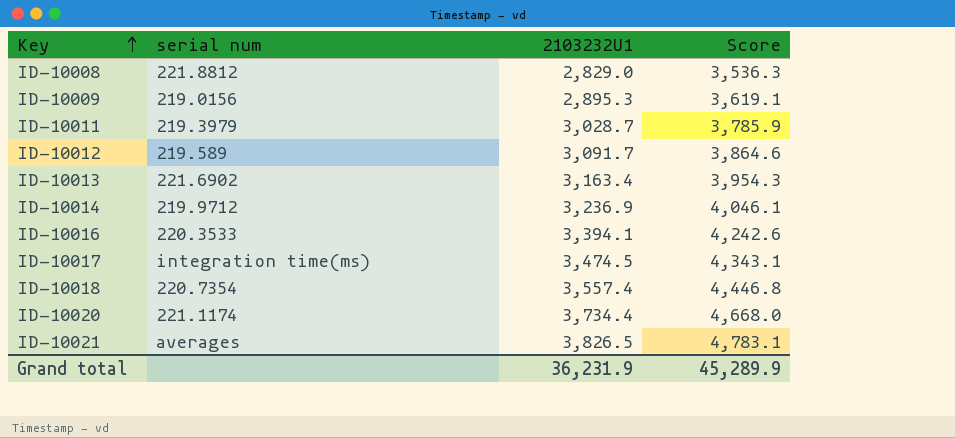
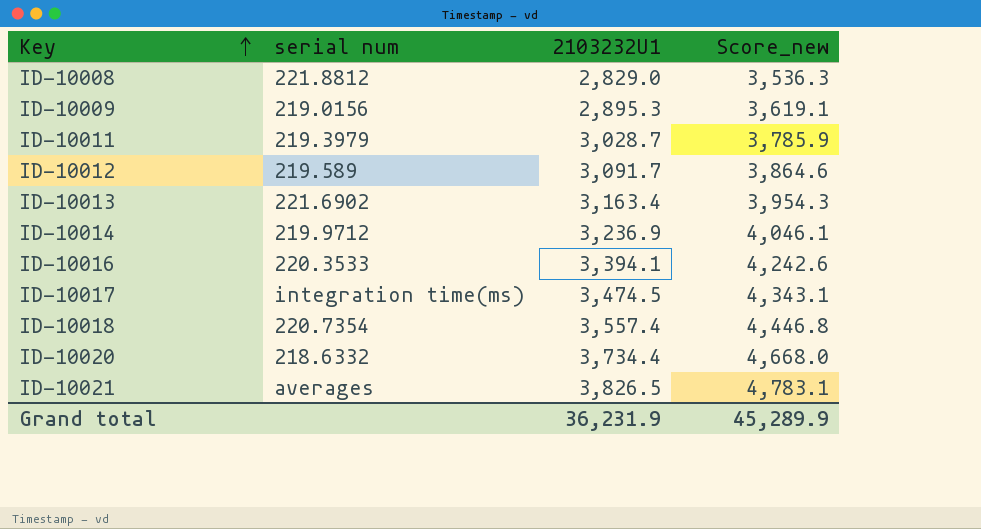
column name: Score -> Score_new
ID-10020 | serial num: 221.1174 -> 218.6332

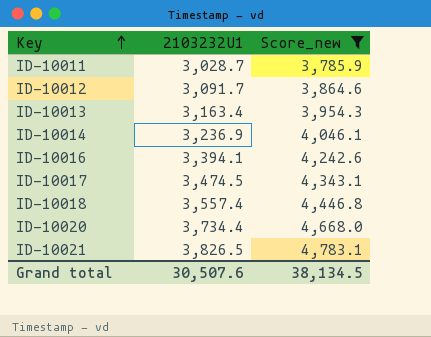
filter: none -> Score_new >= 3,785.9
column serial num | position: 2 -> none
Grand total | 2103232U1: 36,231.9 -> 30,507.6
Grand total | Score_new: 45,289.9 -> 38,134.5

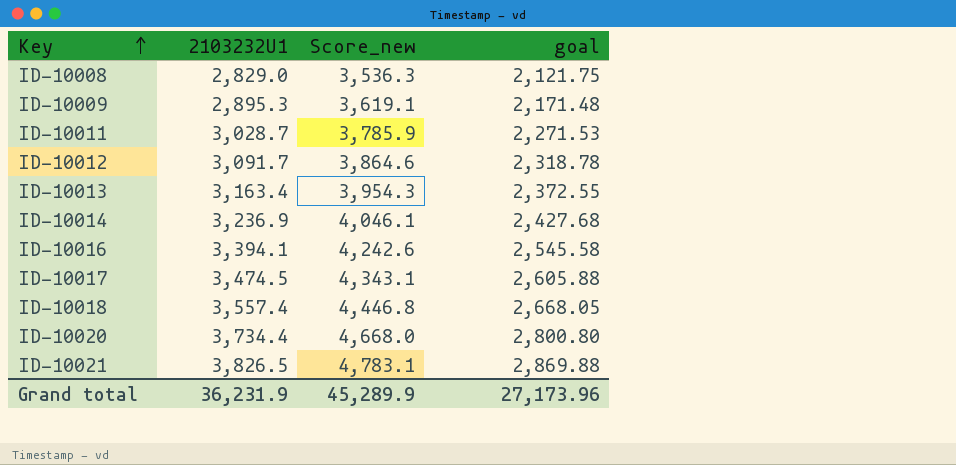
filter: Score_new >= 3,785.9 -> none
column goal | formula: none -> [2103232U1] * 0.75
Grand total | 2103232U1: 30,507.6 -> 36,231.9
Grand total | Score_new: 38,134.5 -> 45,289.9

